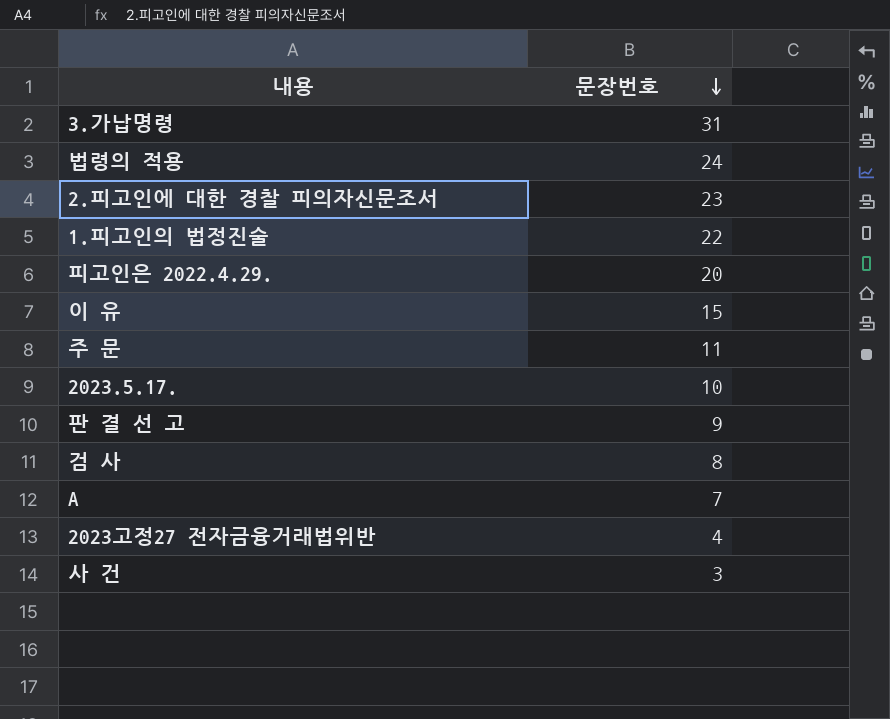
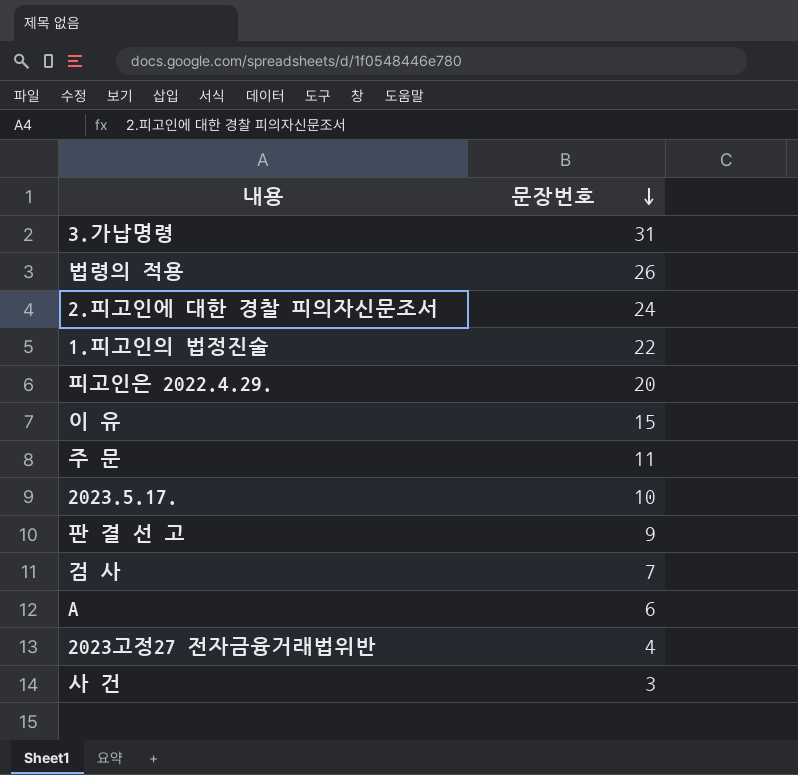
법령의 적용 | 문장번호: 24 -> 26
2.피고인에 대한 경찰 피의자신문조서 | 문장번호: 23 -> 24
검 사 | 문장번호: 8 -> 7
A | 문장번호: 7 -> 6

